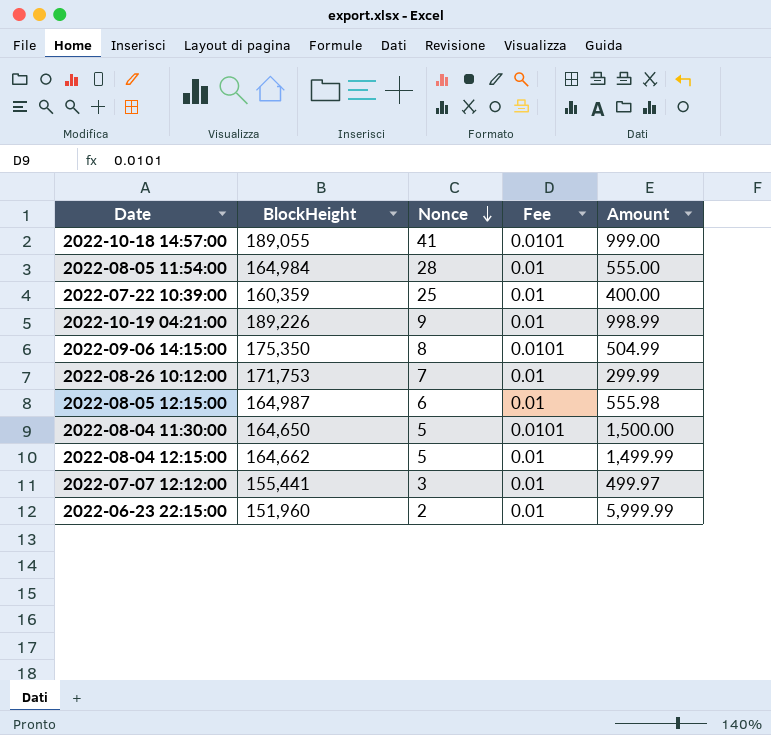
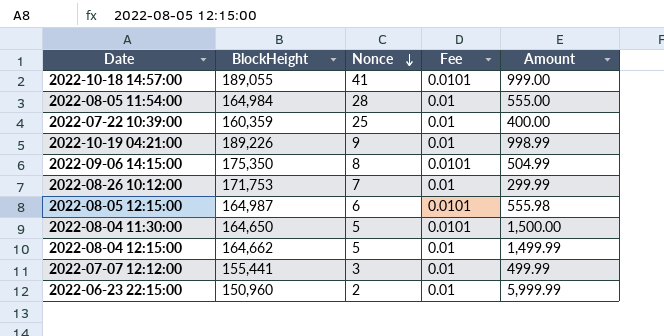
2022-08-05 12:15:00 | Fee: 0.01 -> 0.0101
2022-07-07 12:12:00 | Amount: 499.97 -> 499.99
2022-06-23 22:15:00 | BlockHeight: 151,960 -> 150,960

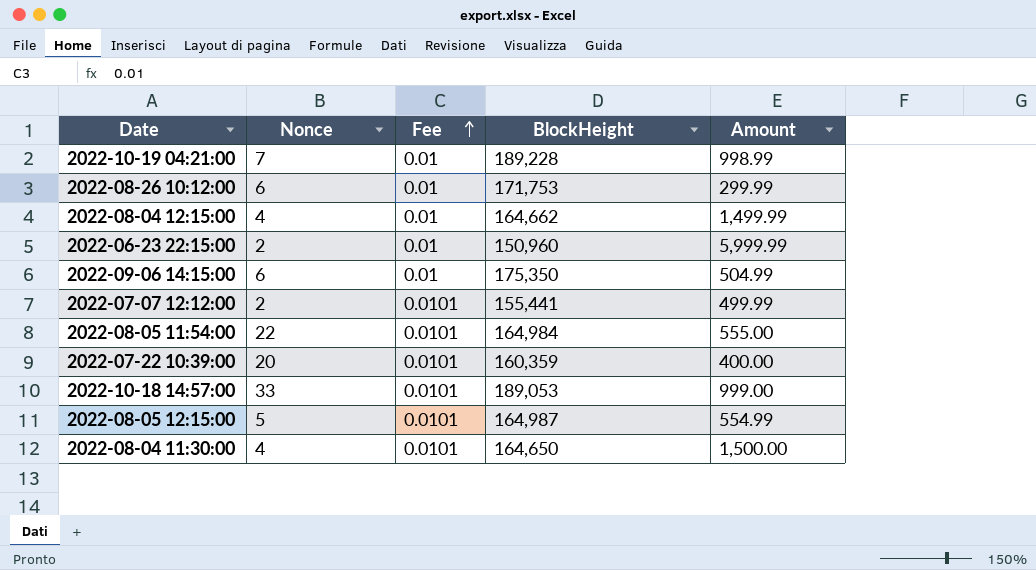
row order: Nonce descending -> Fee ascending
column BlockHeight | position: 2 -> 4
2022-10-19 04:21:00 | Nonce: 9 -> 7
2022-10-19 04:21:00 | BlockHeight: 189,226 -> 189,228
2022-08-26 10:12:00 | Nonce: 7 -> 6
2022-08-04 12:15:00 | Nonce: 5 -> 4
2022-09-06 14:15:00 | Nonce: 8 -> 6
2022-09-06 14:15:00 | Fee: 0.0101 -> 0.01
2022-07-07 12:12:00 | Nonce: 3 -> 2
2022-07-07 12:12:00 | Fee: 0.01 -> 0.0101
2022-08-05 11:54:00 | Nonce: 28 -> 22
2022-08-05 11:54:00 | Fee: 0.01 -> 0.0101
2022-07-22 10:39:00 | Nonce: 25 -> 20
2022-07-22 10:39:00 | Fee: 0.01 -> 0.0101
2022-10-18 14:57:00 | Nonce: 41 -> 33
2022-10-18 14:57:00 | BlockHeight: 189,055 -> 189,053
2022-08-05 12:15:00 | Nonce: 6 -> 5
2022-08-05 12:15:00 | Amount: 555.98 -> 554.99
2022-08-04 11:30:00 | Nonce: 5 -> 4

